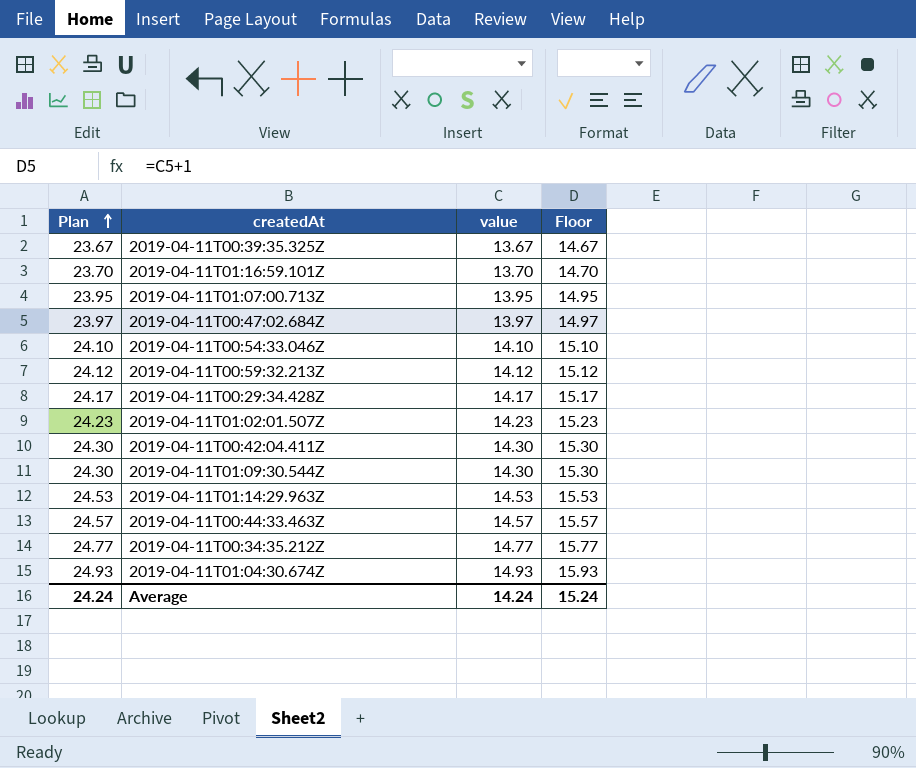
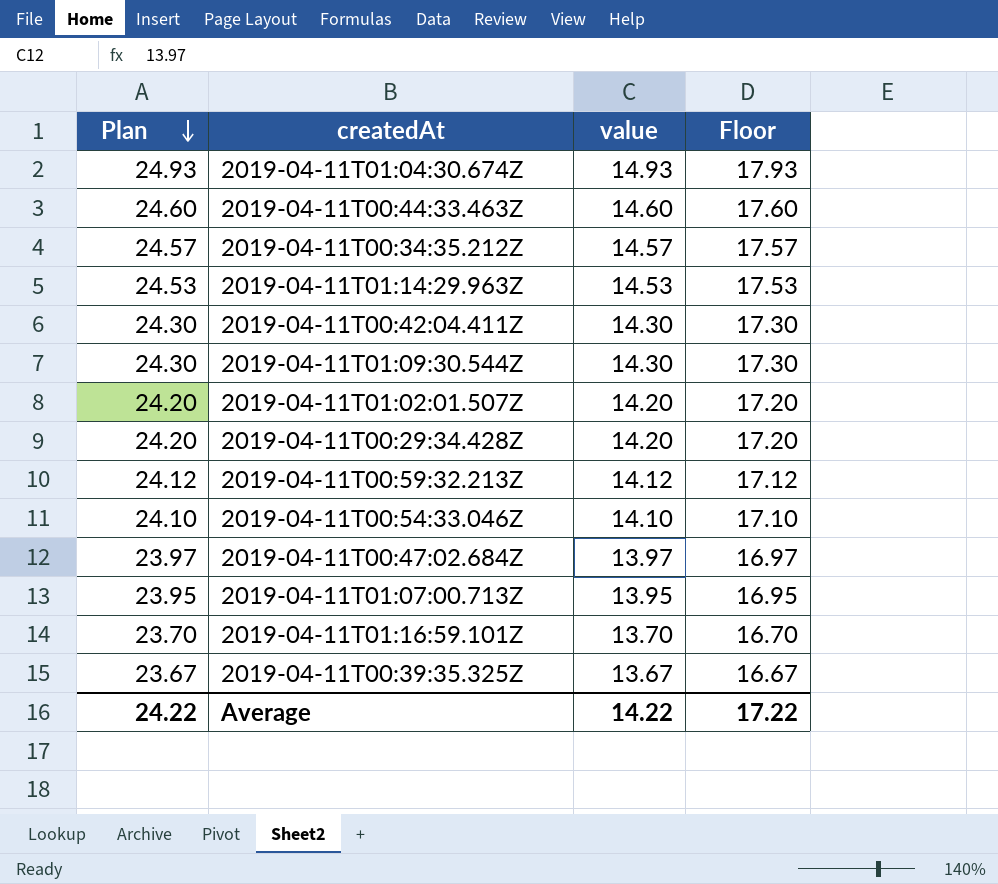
row order: Plan ascending -> Plan descending
column Floor | formula: [value] + 1 -> [value] + 3
2019-04-11T00:44:33.463Z | Plan: 24.57 -> 24.60
2019-04-11T00:44:33.463Z | value: 14.57 -> 14.60
2019-04-11T00:34:35.212Z | Plan: 24.77 -> 24.57
2019-04-11T00:34:35.212Z | value: 14.77 -> 14.57
2019-04-11T01:02:01.507Z | Plan: 24.23 -> 24.20
2019-04-11T01:02:01.507Z | value: 14.23 -> 14.20
2019-04-11T00:29:34.428Z | Plan: 24.17 -> 24.20
2019-04-11T00:29:34.428Z | value: 14.17 -> 14.20
Average | Plan: 24.24 -> 24.22
Average | value: 14.24 -> 14.22
Average | Floor: 15.24 -> 17.22

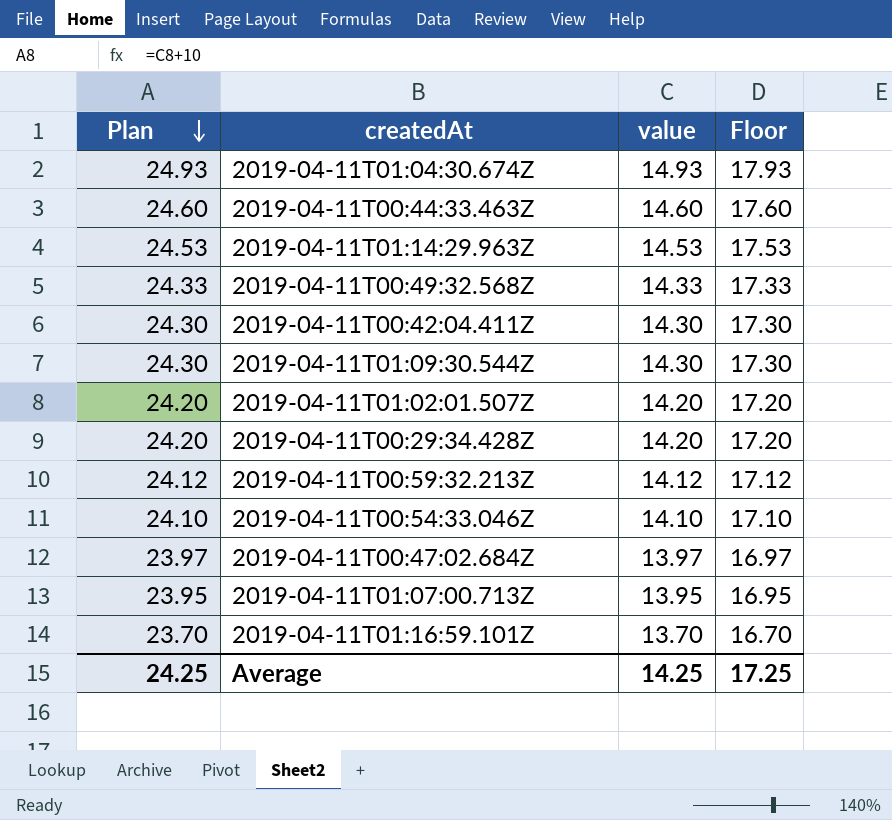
row 2019-04-11T00:34:35.212Z: 24.57 | 14.57 | 17.57 -> none
row 2019-04-11T00:39:35.325Z: 23.67 | 13.67 | 16.67 -> none
row 2019-04-11T00:49:32.568Z: none -> 24.33 | 14.33 | 17.33
Average | Plan: 24.22 -> 24.25
Average | value: 14.22 -> 14.25
Average | Floor: 17.22 -> 17.25

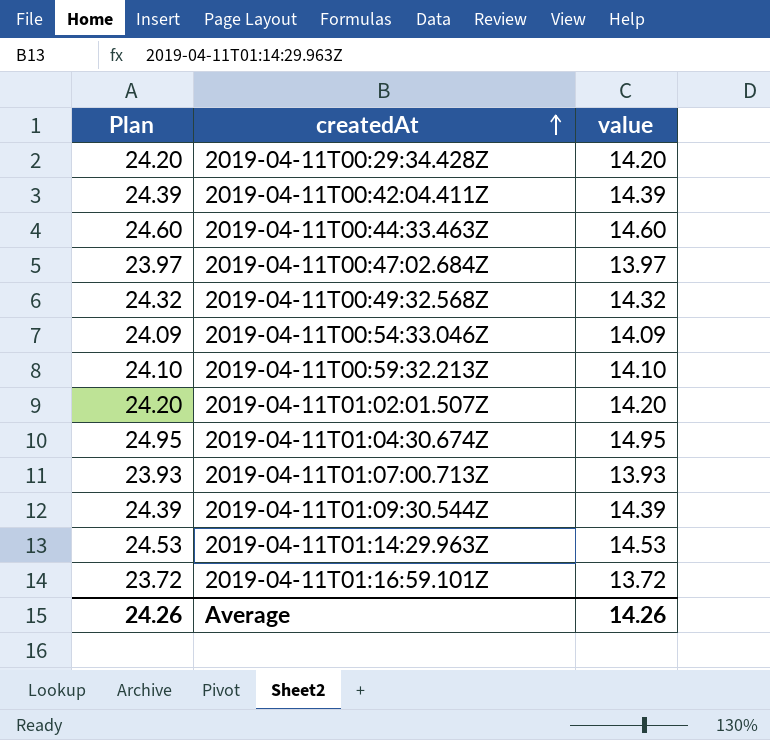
row order: Plan descending -> createdAt ascending
column Floor | formula: [value] + 3 -> none
2019-04-11T00:42:04.411Z | Plan: 24.30 -> 24.39
2019-04-11T00:42:04.411Z | value: 14.30 -> 14.39
2019-04-11T00:49:32.568Z | Plan: 24.33 -> 24.32
2019-04-11T00:49:32.568Z | value: 14.33 -> 14.32
2019-04-11T00:54:33.046Z | Plan: 24.10 -> 24.09
2019-04-11T00:54:33.046Z | value: 14.10 -> 14.09
2019-04-11T00:59:32.213Z | Plan: 24.12 -> 24.10
2019-04-11T00:59:32.213Z | value: 14.12 -> 14.10
2019-04-11T01:04:30.674Z | Plan: 24.93 -> 24.95
2019-04-11T01:04:30.674Z | value: 14.93 -> 14.95
2019-04-11T01:07:00.713Z | Plan: 23.95 -> 23.93
2019-04-11T01:07:00.713Z | value: 13.95 -> 13.93
2019-04-11T01:09:30.544Z | Plan: 24.30 -> 24.39
2019-04-11T01:09:30.544Z | value: 14.30 -> 14.39
2019-04-11T01:16:59.101Z | Plan: 23.70 -> 23.72
2019-04-11T01:16:59.101Z | value: 13.70 -> 13.72
Average | Plan: 24.25 -> 24.26
Average | value: 14.25 -> 14.26

